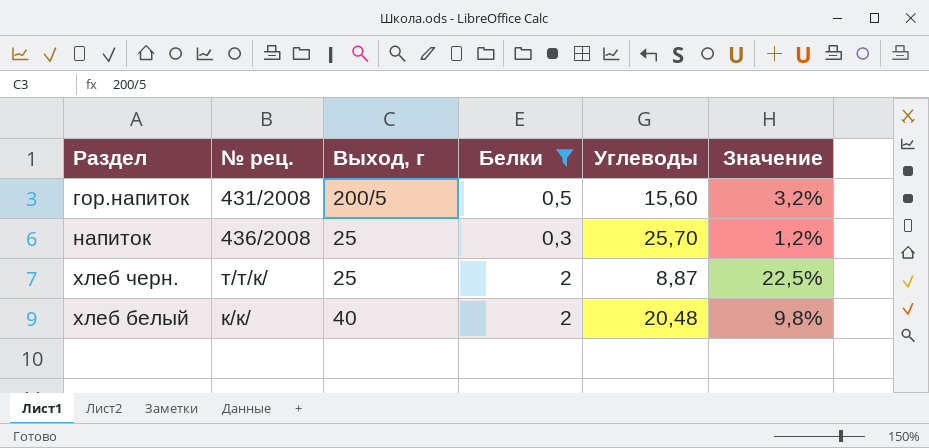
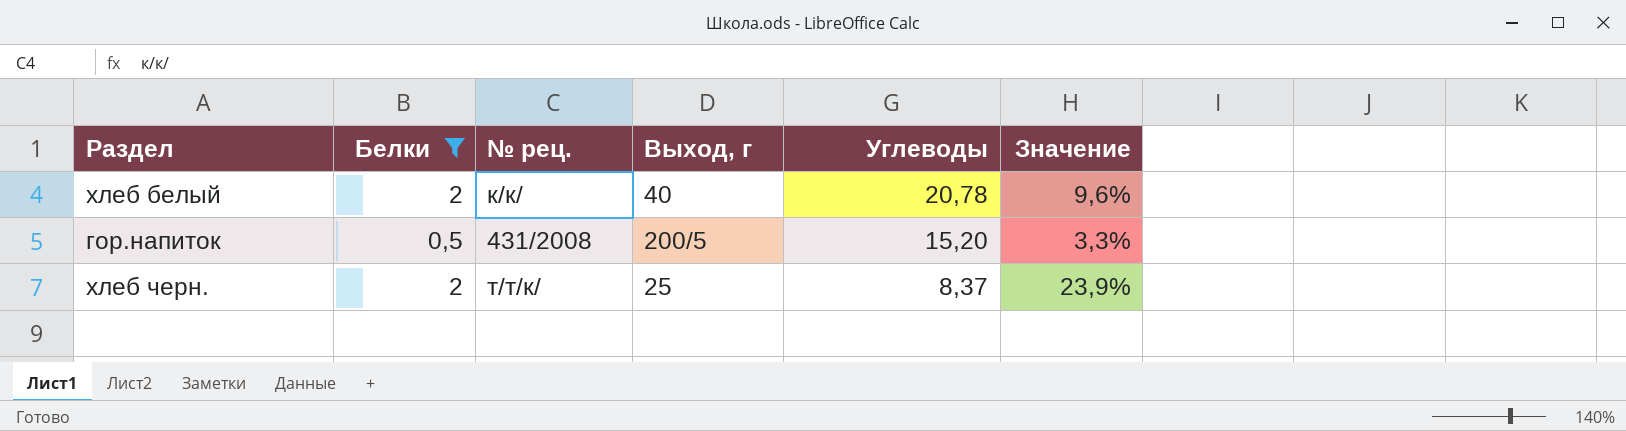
row order: none -> Углеводы descending
column Белки | position: 4 -> 2
row напиток: 436/2008 | 25 | 0,3 | 25,70 | 1,2% -> none
хлеб белый | Углеводы: 20,48 -> 20,78
хлеб белый | Значение: 9,8% -> 9,6%
гор.напиток | Углеводы: 15,60 -> 15,20
гор.напиток | Значение: 3,2% -> 3,3%
хлеб черн. | Углеводы: 8,87 -> 8,37
хлеб черн. | Значение: 22,5% -> 23,9%

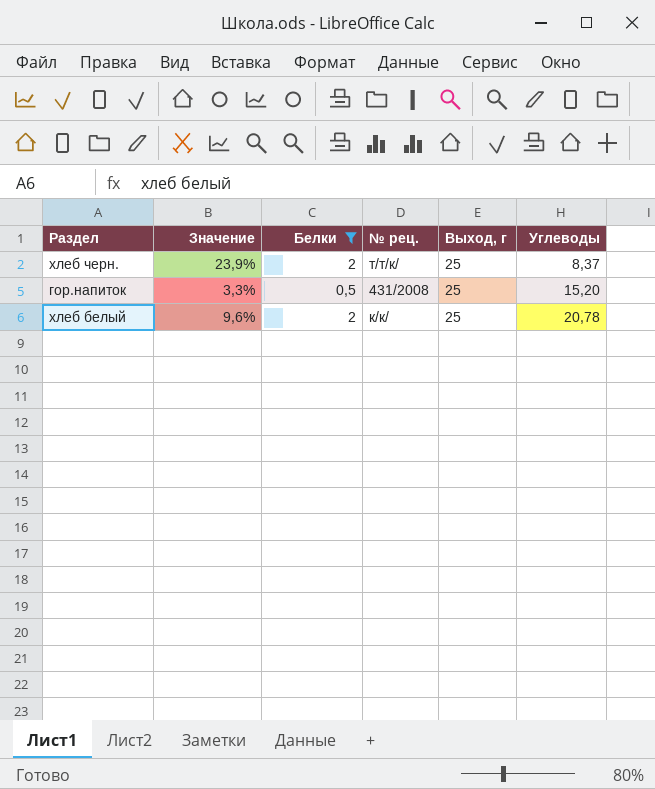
row order: Углеводы descending -> Углеводы ascending
column Значение | position: 6 -> 2
гор.напиток | Выход, г: 200/5 -> 25
хлеб белый | Выход, г: 40 -> 25

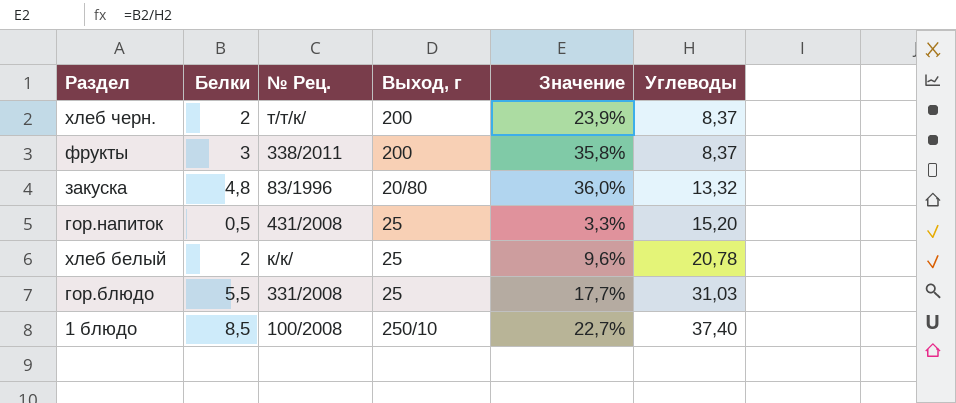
filter: Белки <= 2 -> none
column name: № рец. -> № Рец.
column Значение | position: 2 -> 5
хлеб черн. | Выход, г: 25 -> 200

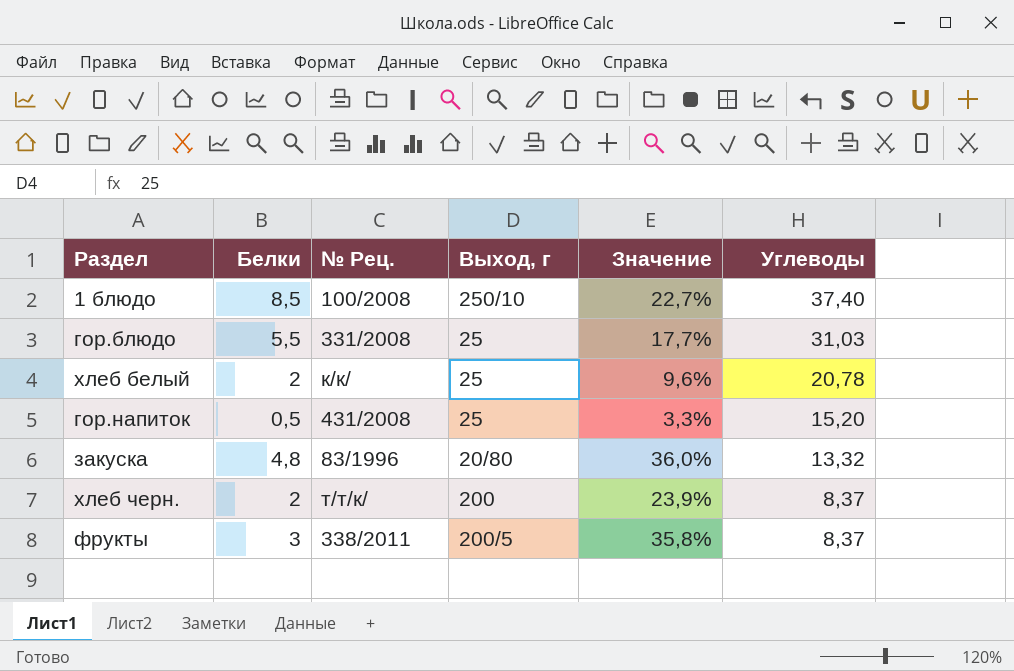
row order: Углеводы ascending -> Углеводы descending
фрукты | Выход, г: 200 -> 200/5

